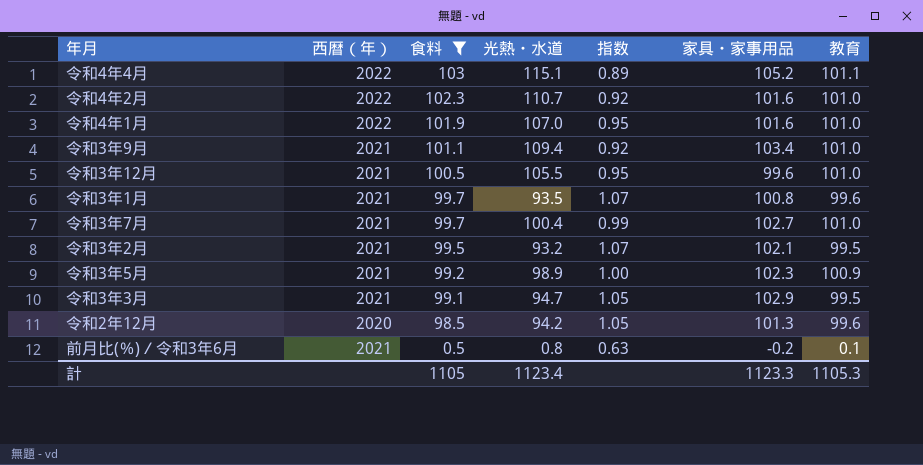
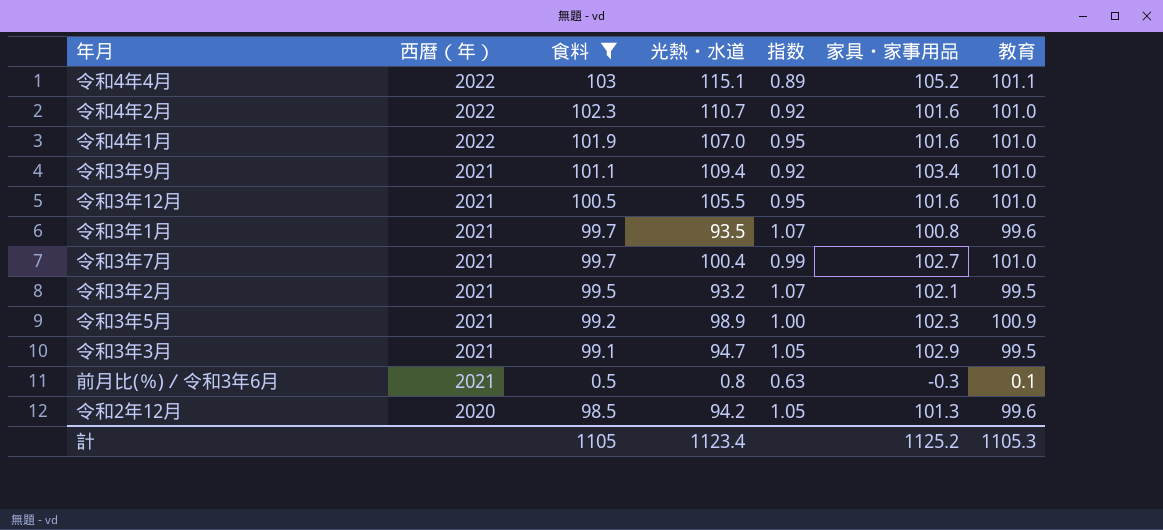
row order: 食料 descending -> 西暦（年） descending
令和3年12月 | 家具・家事用品: 99.6 -> 101.6
前月比(％)／令和3年6月 | 家具・家事用品: -0.2 -> -0.3
計 | 家具・家事用品: 1123.3 -> 1125.2

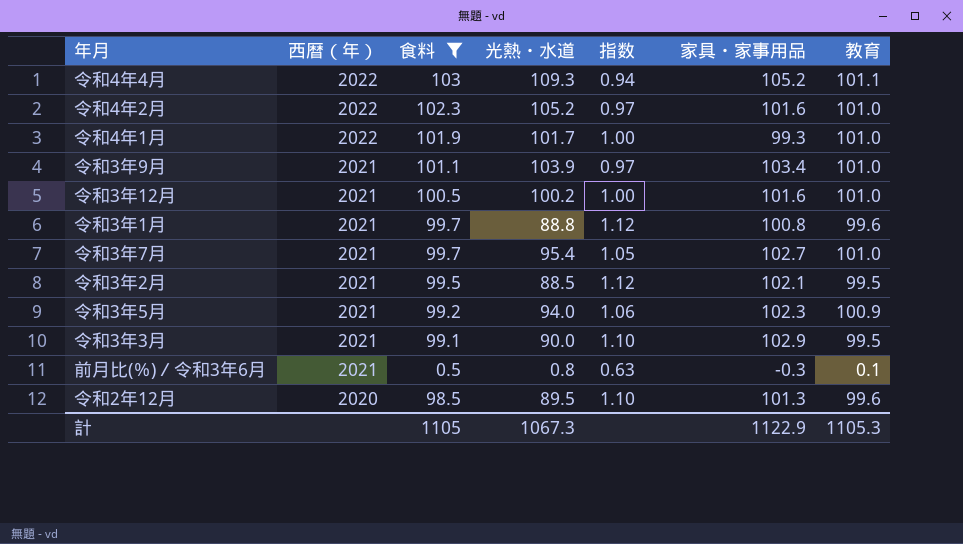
令和4年4月 | 光熱・水道: 115.1 -> 109.3
令和4年4月 | 指数: 0.89 -> 0.94
令和4年2月 | 光熱・水道: 110.7 -> 105.2
令和4年2月 | 指数: 0.92 -> 0.97
令和4年1月 | 光熱・水道: 107.0 -> 101.7
令和4年1月 | 指数: 0.95 -> 1.00
令和4年1月 | 家具・家事用品: 101.6 -> 99.3
令和3年9月 | 光熱・水道: 109.4 -> 103.9
令和3年9月 | 指数: 0.92 -> 0.97
令和3年12月 | 光熱・水道: 105.5 -> 100.2
令和3年12月 | 指数: 0.95 -> 1.00
令和3年1月 | 光熱・水道: 93.5 -> 88.8
令和3年1月 | 指数: 1.07 -> 1.12
令和3年7月 | 光熱・水道: 100.4 -> 95.4
令和3年7月 | 指数: 0.99 -> 1.05
令和3年2月 | 光熱・水道: 93.2 -> 88.5
令和3年2月 | 指数: 1.07 -> 1.12
令和3年5月 | 光熱・水道: 98.9 -> 94.0
令和3年5月 | 指数: 1.00 -> 1.06
令和3年3月 | 光熱・水道: 94.7 -> 90.0
令和3年3月 | 指数: 1.05 -> 1.10
令和2年12月 | 光熱・水道: 94.2 -> 89.5
令和2年12月 | 指数: 1.05 -> 1.10
計 | 光熱・水道: 1123.4 -> 1067.3
計 | 家具・家事用品: 1125.2 -> 1122.9

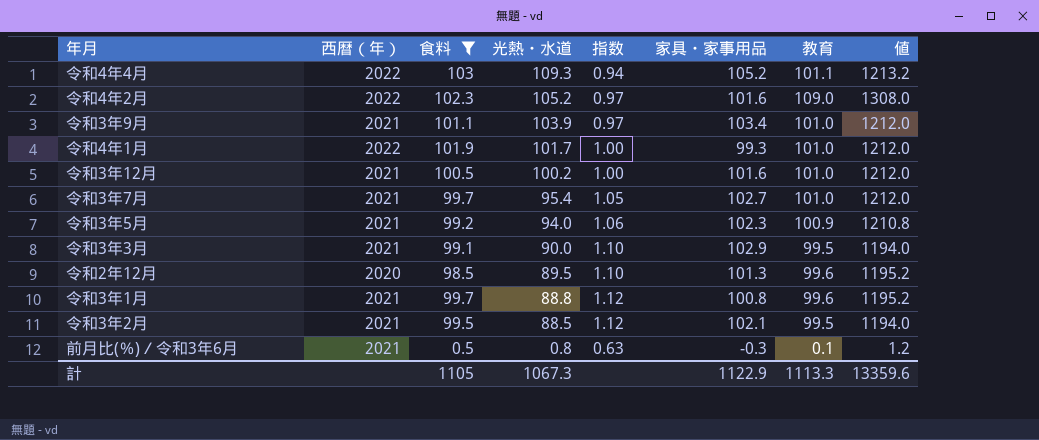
row order: 西暦（年） descending -> 光熱・水道 descending
column 値 | formula: none -> [教育] * 12
令和4年2月 | 教育: 101.0 -> 109.0
計 | 教育: 1105.3 -> 1113.3

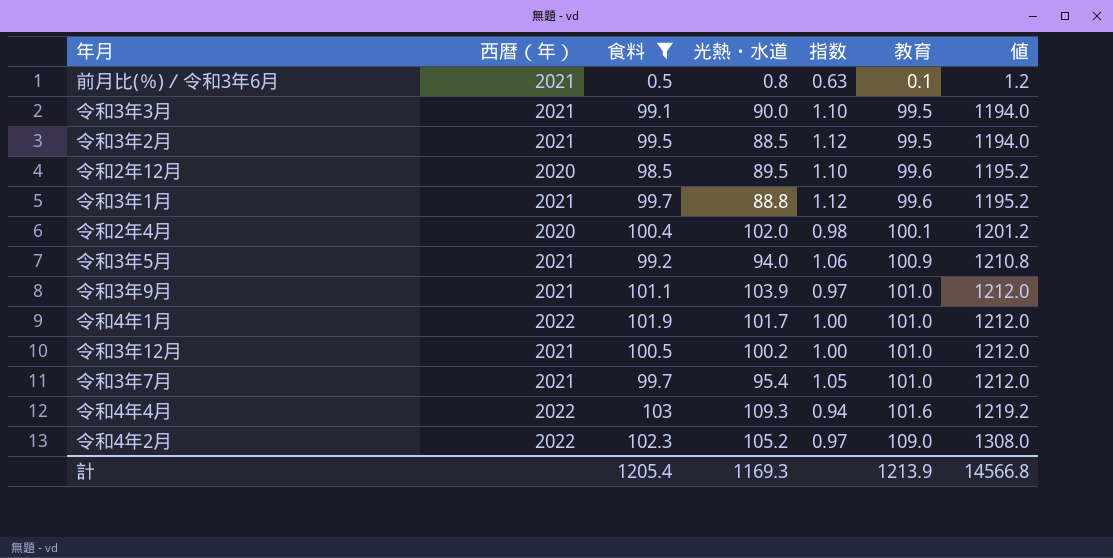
row order: 光熱・水道 descending -> 教育 ascending
column 家具・家事用品 | position: 6 -> none
row 令和2年4月: none -> 2020 | 100.4 | 102.0 | 0.98 | 100.1 | 1201.2
令和4年4月 | 教育: 101.1 -> 101.6
令和4年4月 | 値: 1213.2 -> 1219.2
計 | 食料: 1105 -> 1205.4
計 | 光熱・水道: 1067.3 -> 1169.3
計 | 教育: 1113.3 -> 1213.9
計 | 値: 13359.6 -> 14566.8

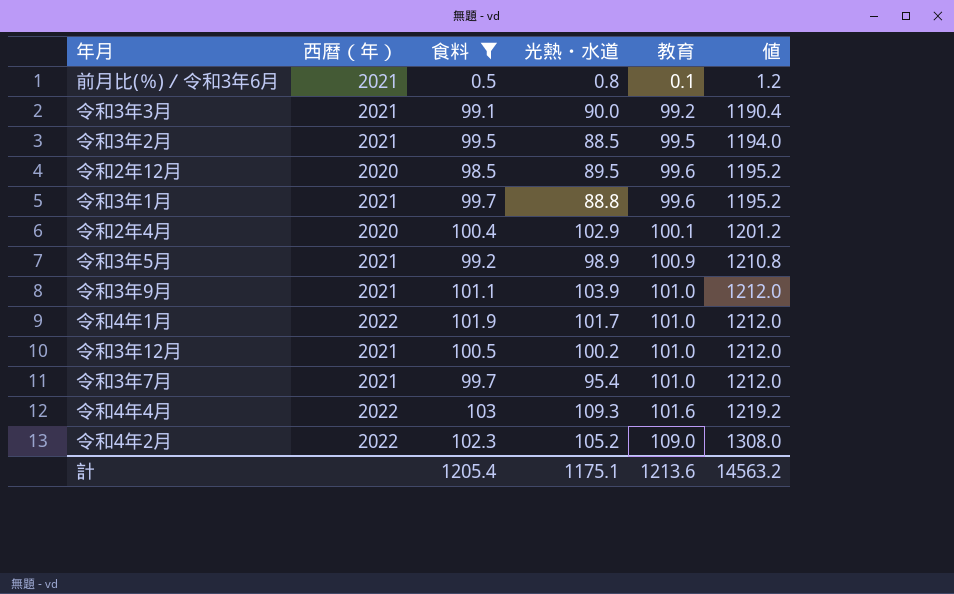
column 指数 | formula: [食料] / [光熱・水道] -> none
令和3年3月 | 教育: 99.5 -> 99.2
令和3年3月 | 値: 1194.0 -> 1190.4
令和2年4月 | 光熱・水道: 102.0 -> 102.9
令和3年5月 | 光熱・水道: 94.0 -> 98.9
計 | 光熱・水道: 1169.3 -> 1175.1
計 | 教育: 1213.9 -> 1213.6
計 | 値: 14566.8 -> 14563.2

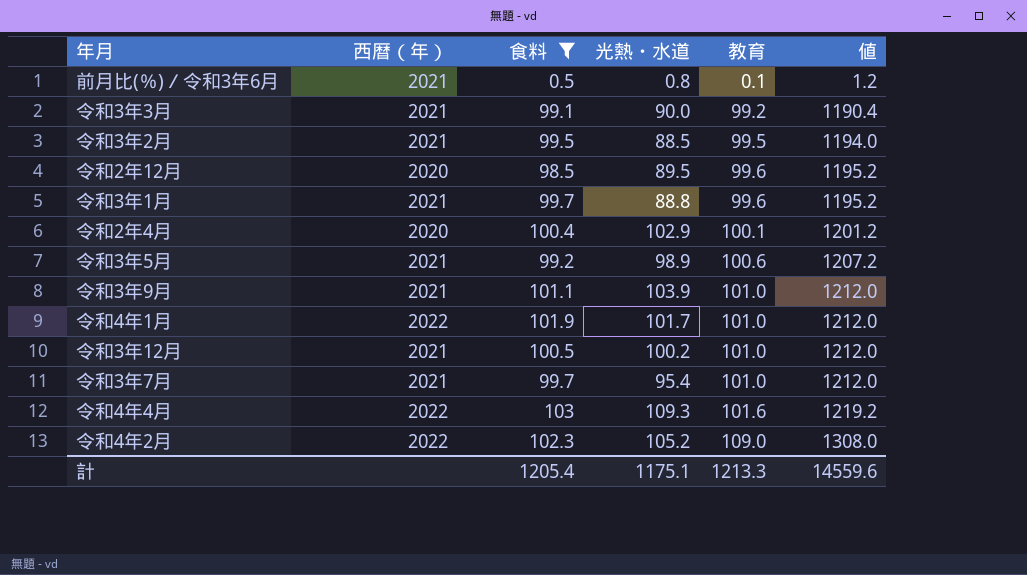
令和3年5月 | 教育: 100.9 -> 100.6
令和3年5月 | 値: 1210.8 -> 1207.2
計 | 教育: 1213.6 -> 1213.3
計 | 値: 14563.2 -> 14559.6

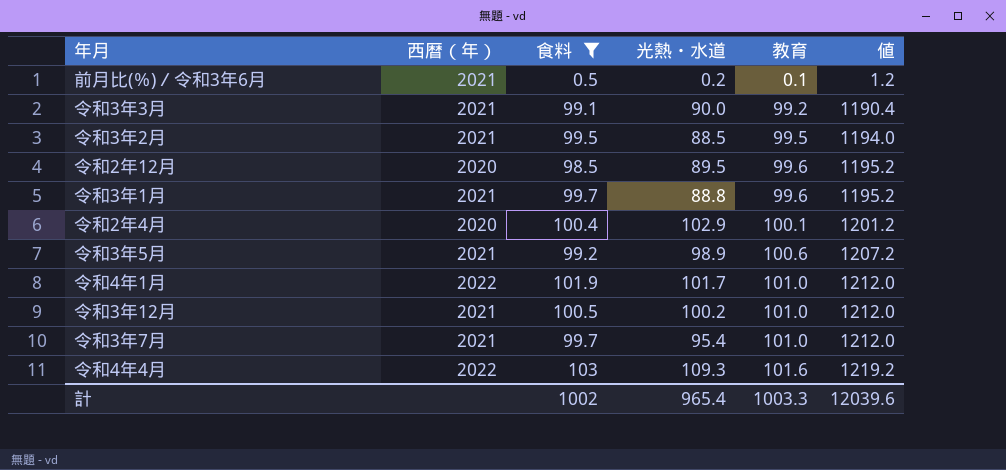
row 令和3年9月: 2021 | 101.1 | 103.9 | 101.0 | 1212.0 -> none
row 令和4年2月: 2022 | 102.3 | 105.2 | 109.0 | 1308.0 -> none
前月比(％)／令和3年6月 | 光熱・水道: 0.8 -> 0.2
計 | 食料: 1205.4 -> 1002
計 | 光熱・水道: 1175.1 -> 965.4
計 | 教育: 1213.3 -> 1003.3
計 | 値: 14559.6 -> 12039.6

